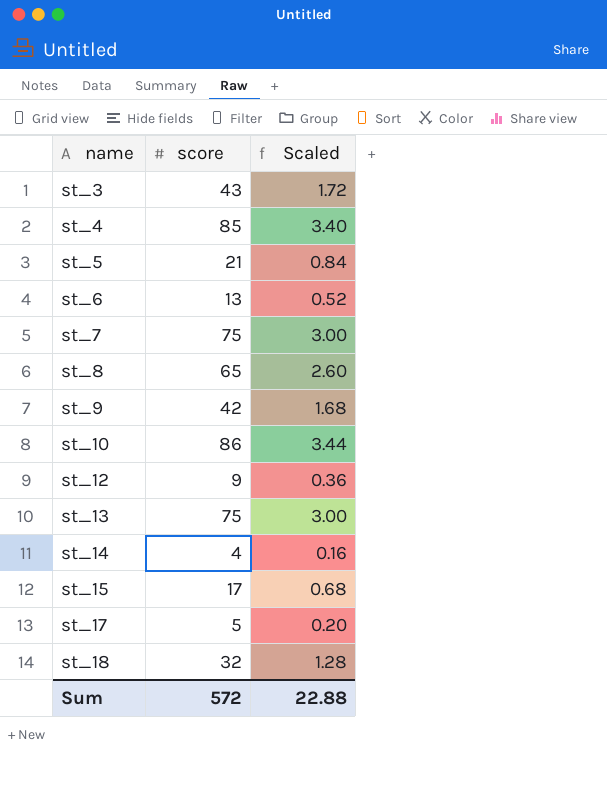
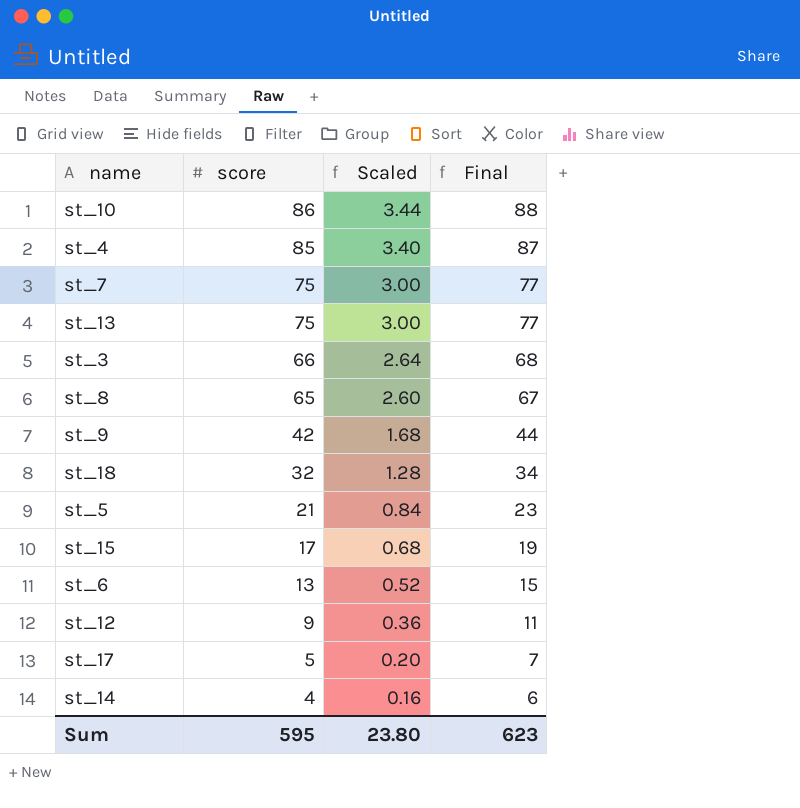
row order: name ascending -> score descending
column Final | formula: none -> [score] + 2
st_3 | score: 43 -> 66
st_3 | Scaled: 1.72 -> 2.64
Sum | score: 572 -> 595
Sum | Scaled: 22.88 -> 23.80

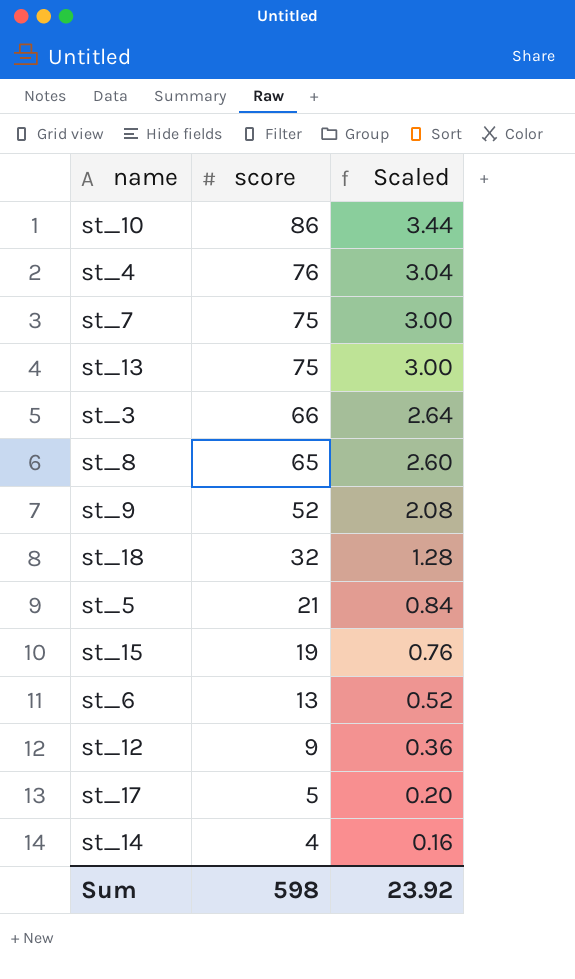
column Final | formula: [score] + 2 -> none
st_4 | score: 85 -> 76
st_4 | Scaled: 3.40 -> 3.04
st_9 | score: 42 -> 52
st_9 | Scaled: 1.68 -> 2.08
st_15 | score: 17 -> 19
st_15 | Scaled: 0.68 -> 0.76
Sum | score: 595 -> 598
Sum | Scaled: 23.80 -> 23.92

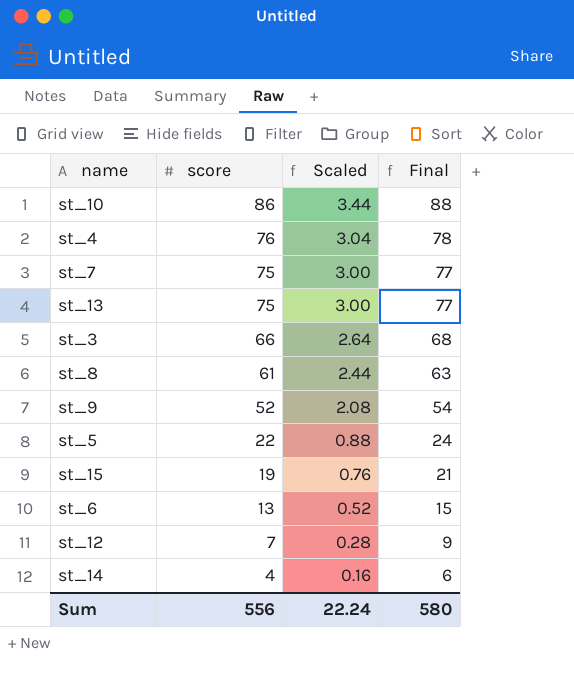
column Final | formula: none -> [score] + 2
row st_18: 32 | 1.28 -> none
row st_17: 5 | 0.20 -> none
st_8 | score: 65 -> 61
st_8 | Scaled: 2.60 -> 2.44
st_5 | score: 21 -> 22
st_5 | Scaled: 0.84 -> 0.88
st_12 | score: 9 -> 7
st_12 | Scaled: 0.36 -> 0.28
Sum | score: 598 -> 556
Sum | Scaled: 23.92 -> 22.24

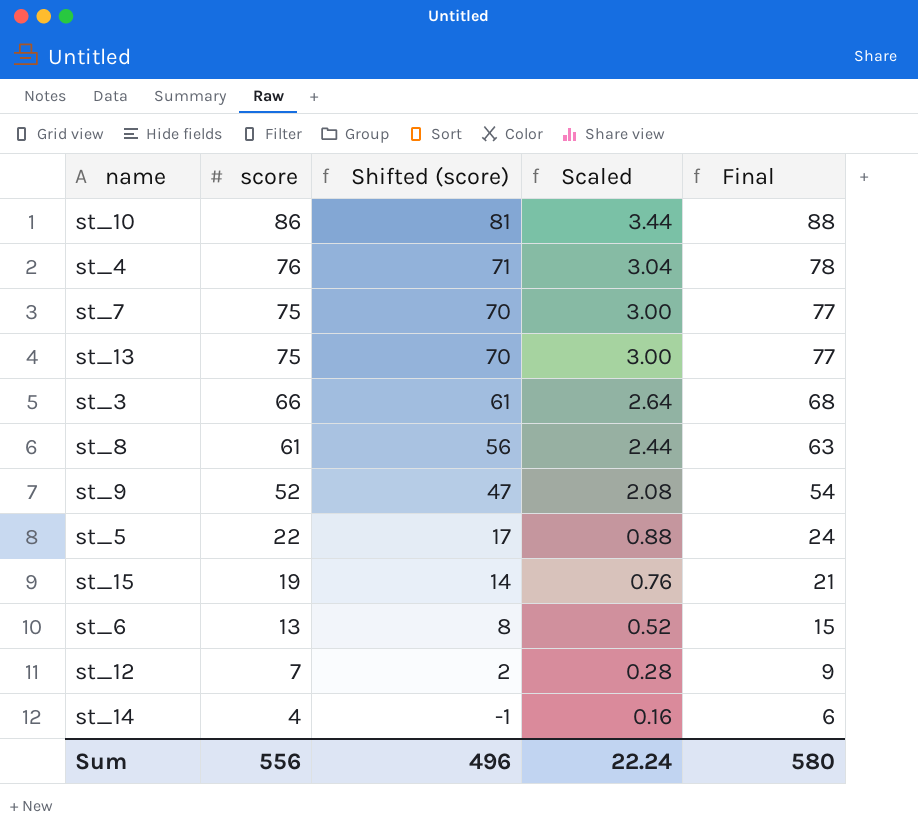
column Shifted (score) | formula: none -> [score] - 5

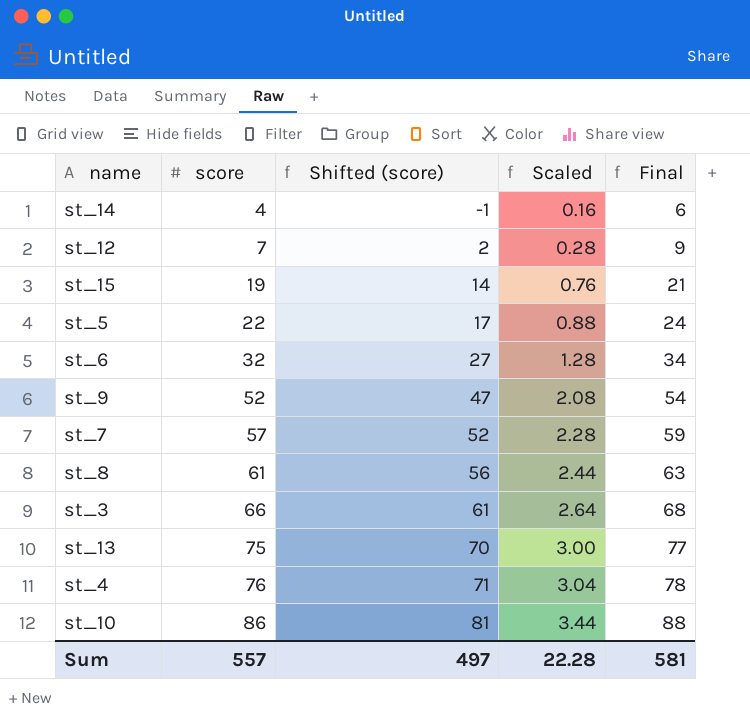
row order: score descending -> score ascending
st_6 | score: 13 -> 32
st_6 | Shifted (score): 8 -> 27
st_6 | Scaled: 0.52 -> 1.28
st_6 | Final: 15 -> 34
st_7 | score: 75 -> 57
st_7 | Shifted (score): 70 -> 52
st_7 | Scaled: 3.00 -> 2.28
st_7 | Final: 77 -> 59
Sum | score: 556 -> 557
Sum | Shifted (score): 496 -> 497
Sum | Scaled: 22.24 -> 22.28
Sum | Final: 580 -> 581

